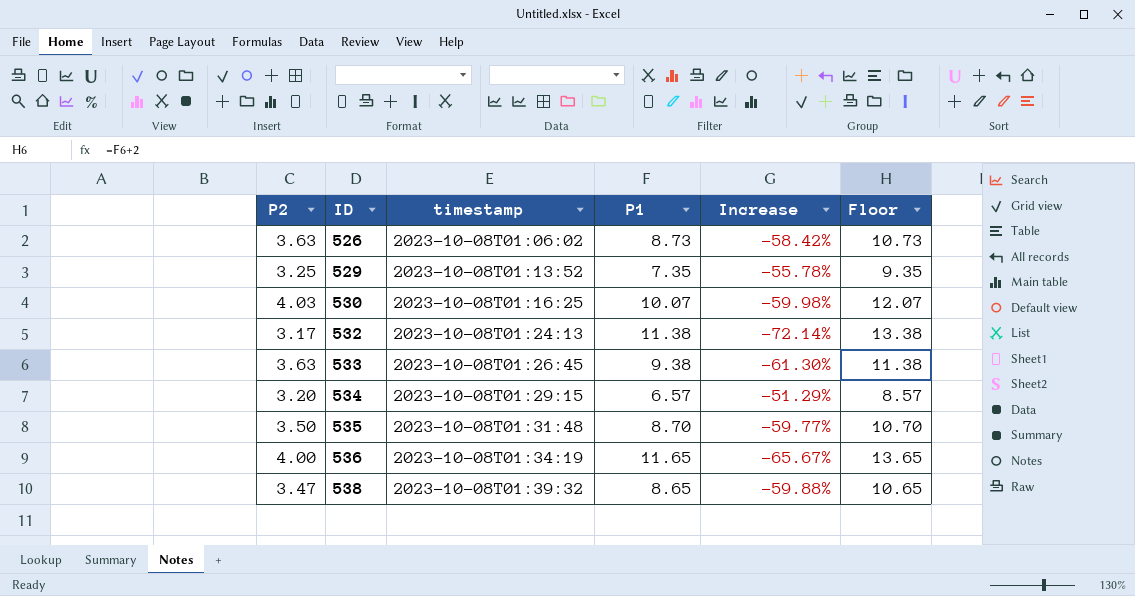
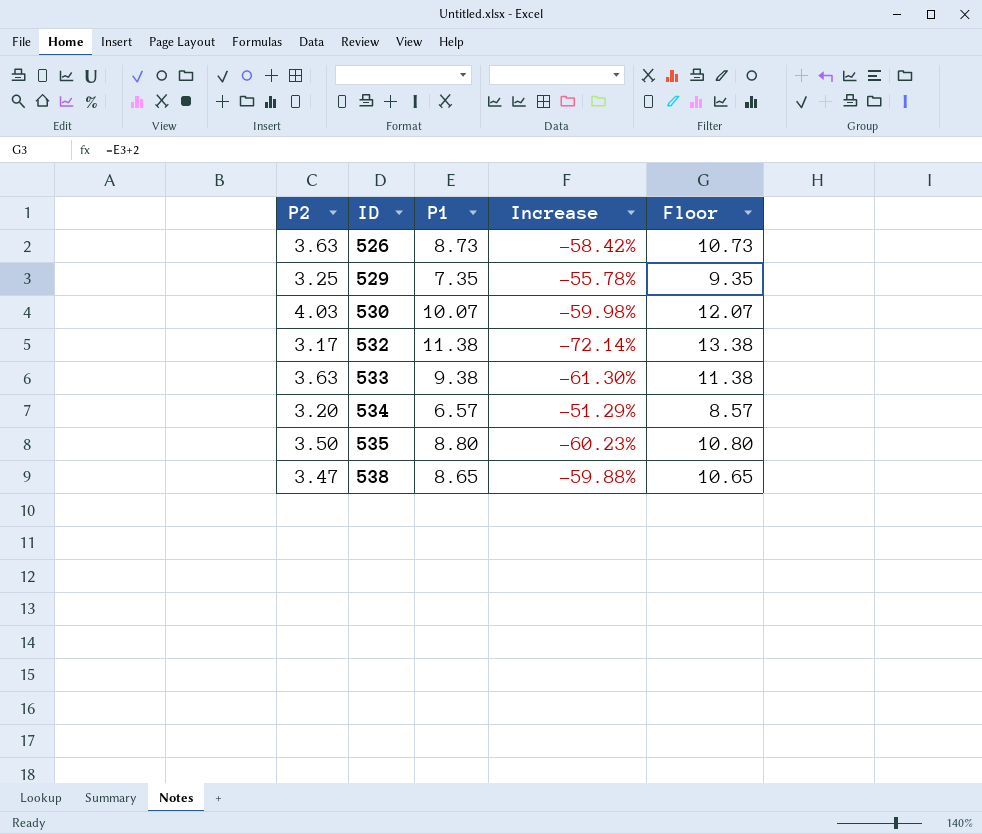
column timestamp | position: 3 -> none
row 536: 4.00 | 2023-10-08T01:34:19 | 11.65 | -65.67% | 13.65 -> none
535 | P1: 8.70 -> 8.80
535 | Increase: -59.77% -> -60.23%
535 | Floor: 10.70 -> 10.80

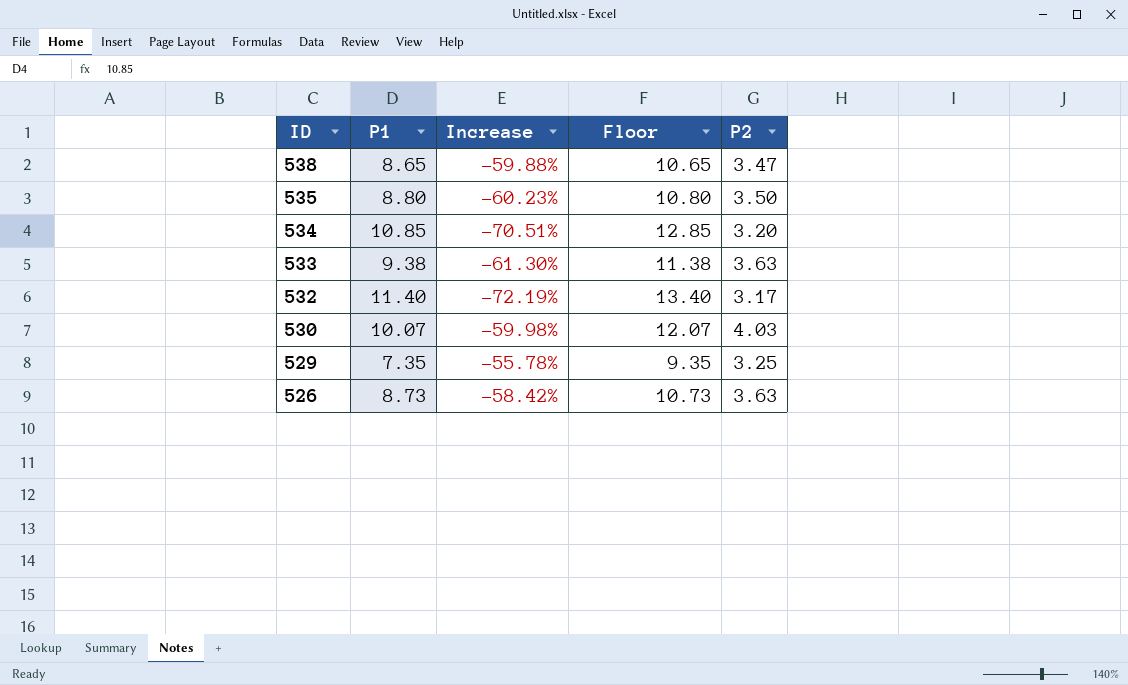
row order: ID ascending -> ID descending
column P2 | position: 1 -> 5
534 | P1: 6.57 -> 10.85
534 | Increase: -51.29% -> -70.51%
534 | Floor: 8.57 -> 12.85
532 | P1: 11.38 -> 11.40
532 | Increase: -72.14% -> -72.19%
532 | Floor: 13.38 -> 13.40

